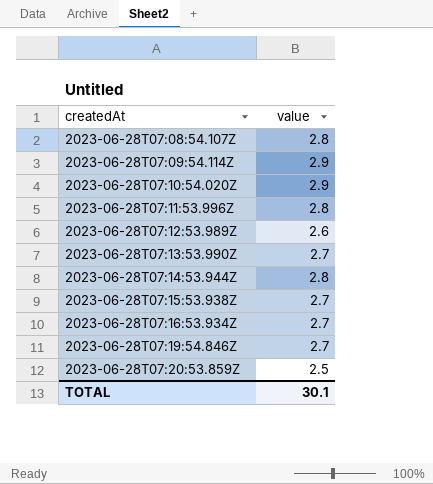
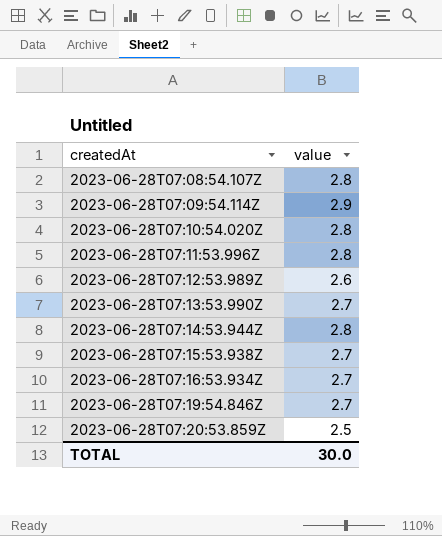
2023-06-28T07:10:54.020Z | value: 2.9 -> 2.8
TOTAL | value: 30.1 -> 30.0

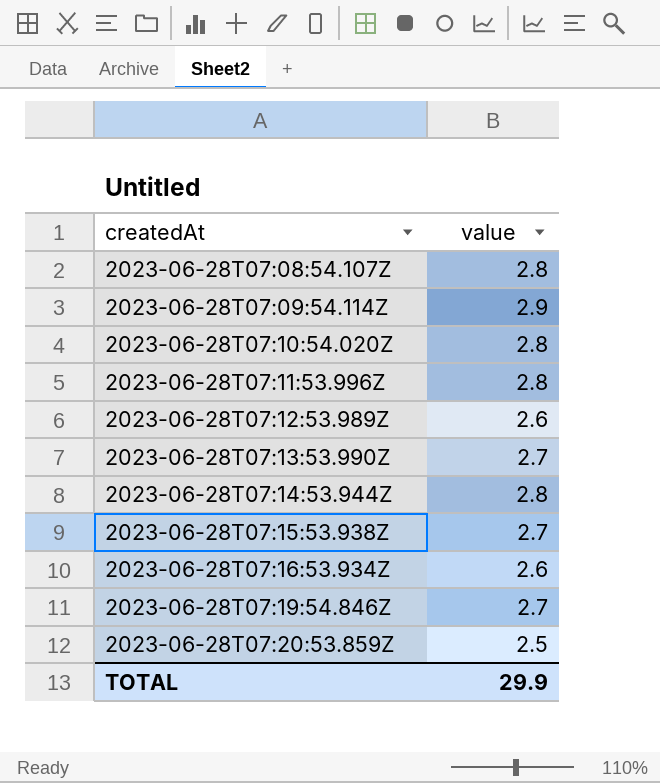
2023-06-28T07:16:53.934Z | value: 2.7 -> 2.6
TOTAL | value: 30.0 -> 29.9

